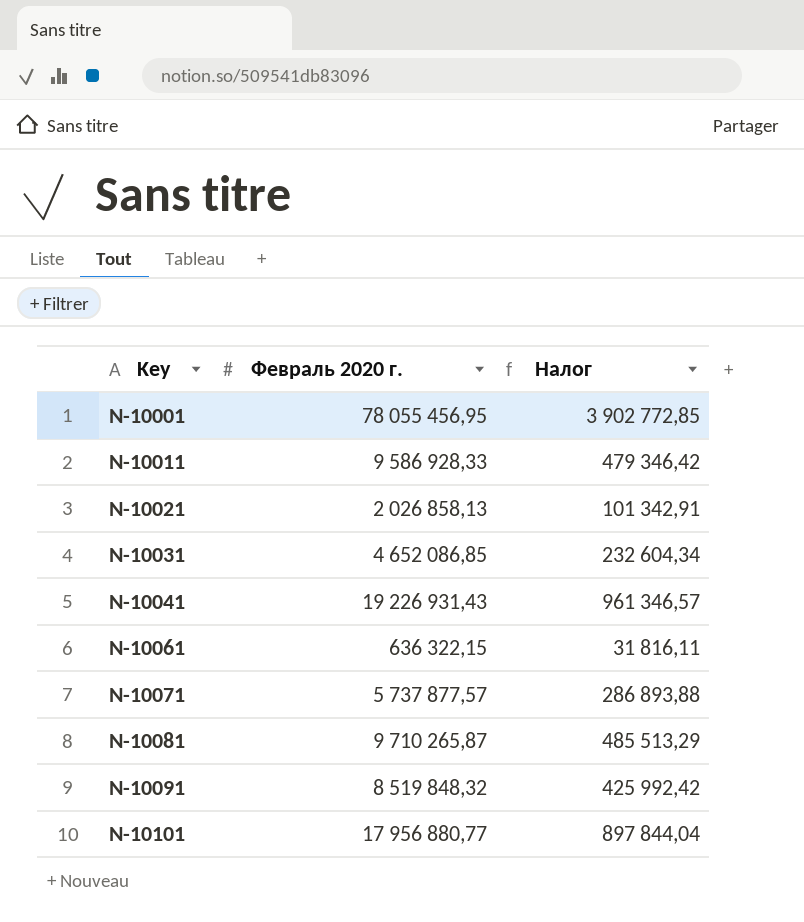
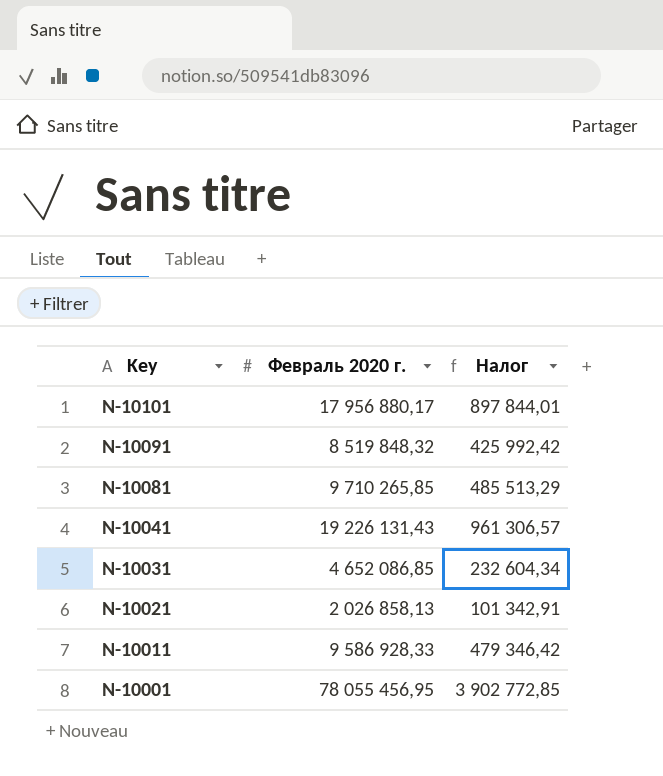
row order: Key ascending -> Key descending
row N-10061: 636 322,15 | 31 816,11 -> none
row N-10071: 5 737 877,57 | 286 893,88 -> none
N-10101 | Февраль 2020 г.: 17 956 880,77 -> 17 956 880,17
N-10101 | Налог: 897 844,04 -> 897 844,01
N-10081 | Февраль 2020 г.: 9 710 265,87 -> 9 710 265,85
N-10041 | Февраль 2020 г.: 19 226 931,43 -> 19 226 131,43
N-10041 | Налог: 961 346,57 -> 961 306,57

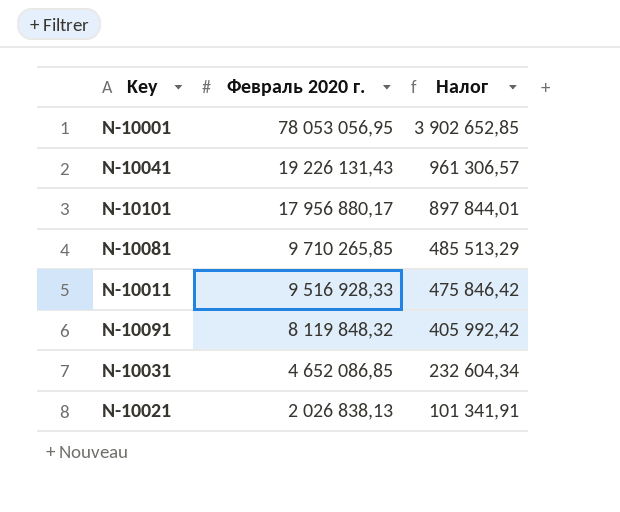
row order: Key descending -> Февраль 2020 г. descending
N-10001 | Февраль 2020 г.: 78 055 456,95 -> 78 053 056,95
N-10001 | Налог: 3 902 772,85 -> 3 902 652,85
N-10011 | Февраль 2020 г.: 9 586 928,33 -> 9 516 928,33
N-10011 | Налог: 479 346,42 -> 475 846,42
N-10091 | Февраль 2020 г.: 8 519 848,32 -> 8 119 848,32
N-10091 | Налог: 425 992,42 -> 405 992,42
N-10021 | Февраль 2020 г.: 2 026 858,13 -> 2 026 838,13
N-10021 | Налог: 101 342,91 -> 101 341,91

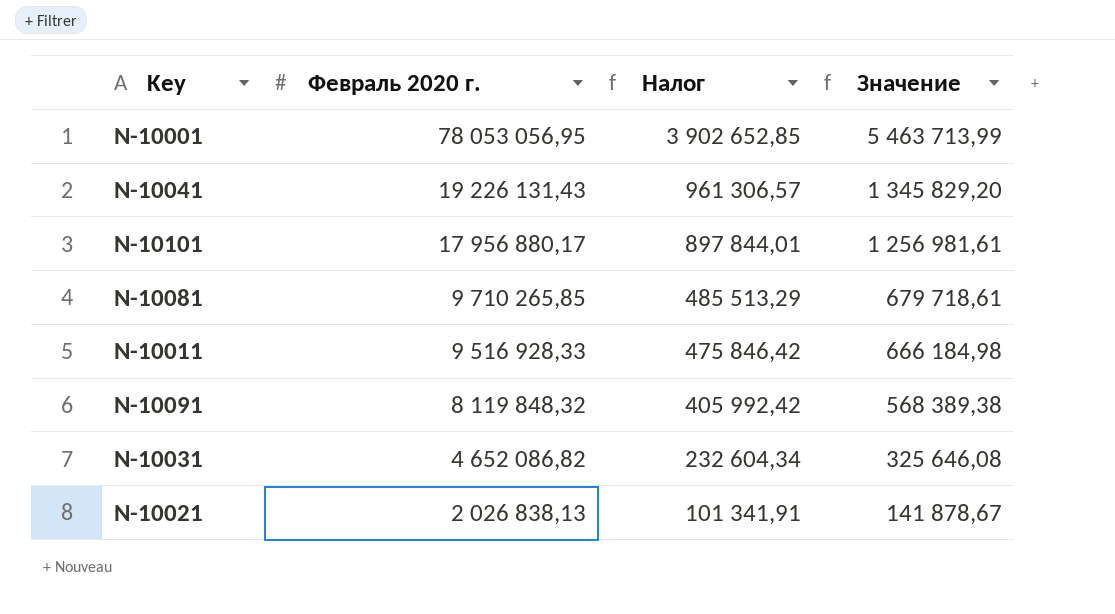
column Значение | formula: none -> [Февраль 2020 г.] * 0,07
N-10031 | Февраль 2020 г.: 4 652 086,85 -> 4 652 086,82

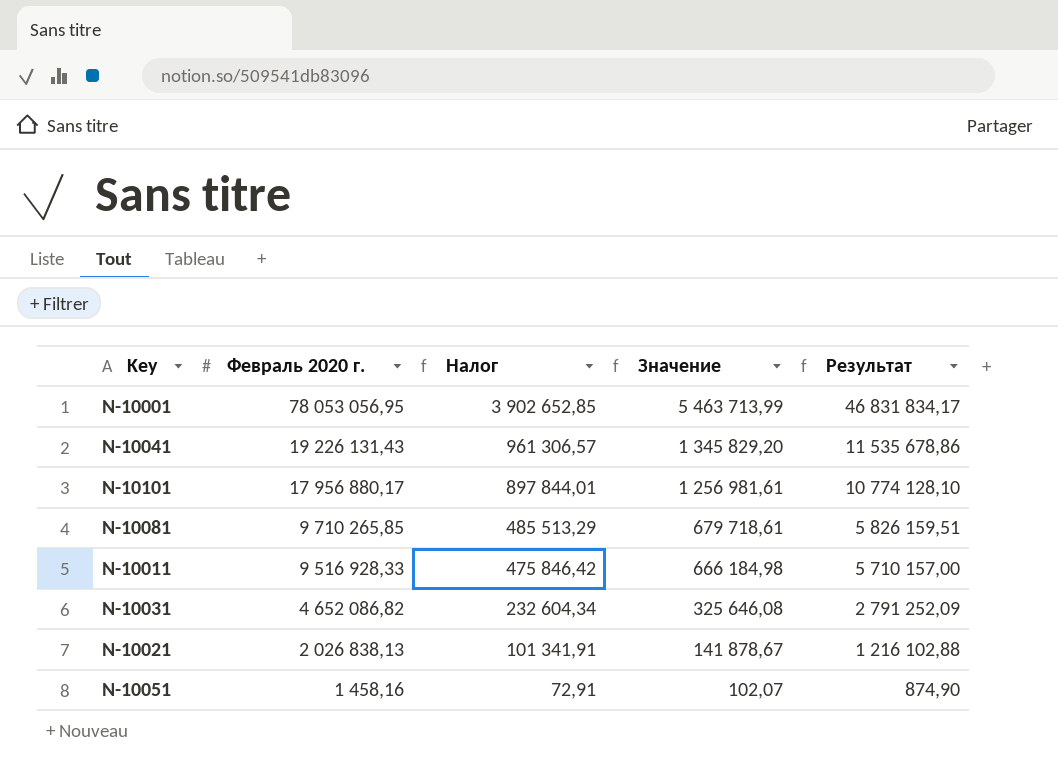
column Результат | formula: none -> [Февраль 2020 г.] * 0,6
row N-10091: 8 119 848,32 | 405 992,42 | 568 389,38 -> none
row N-10051: none -> 1 458,16 | 72,91 | 102,07 | 874,90

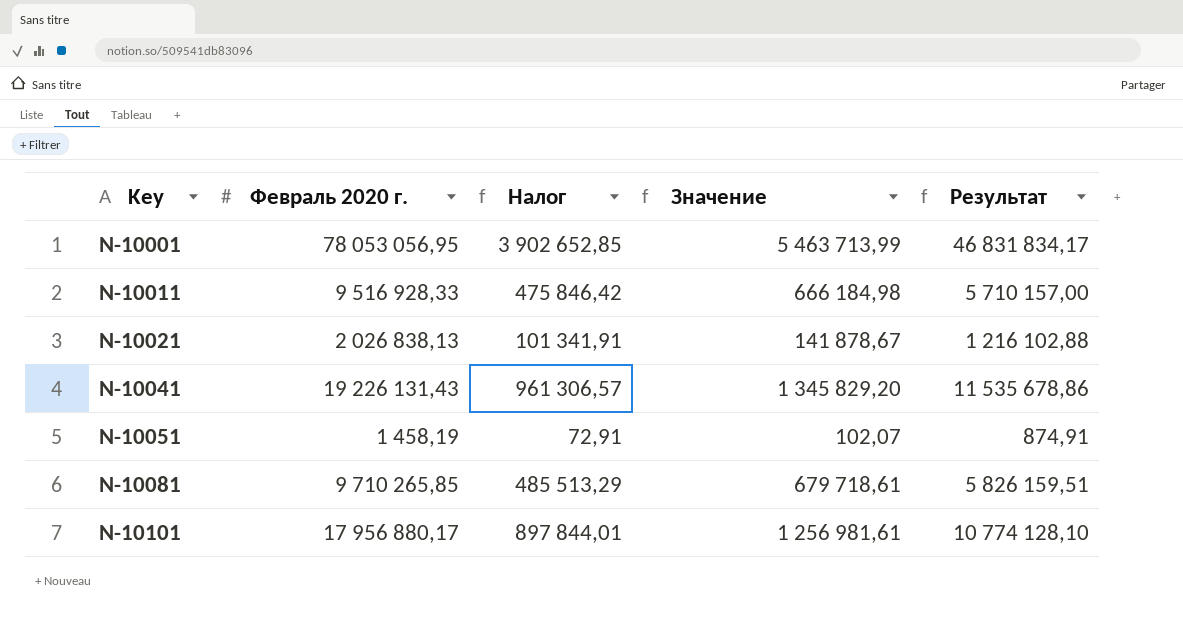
row order: Февраль 2020 г. descending -> Key ascending
row N-10031: 4 652 086,82 | 232 604,34 | 325 646,08 | 2 791 252,09 -> none
N-10051 | Февраль 2020 г.: 1 458,16 -> 1 458,19
N-10051 | Результат: 874,90 -> 874,91

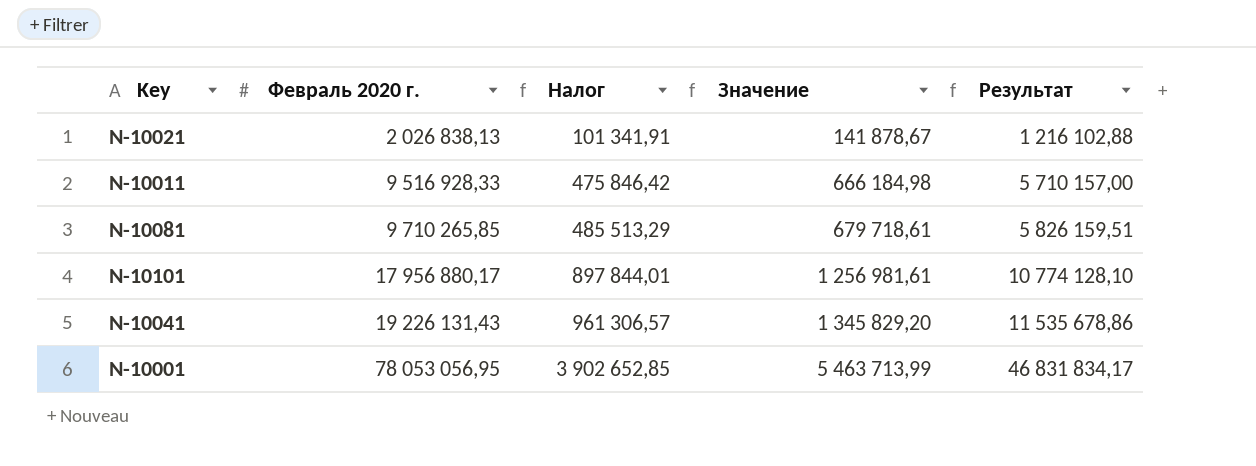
row order: Key ascending -> Февраль 2020 г. ascending
row N-10051: 1 458,19 | 72,91 | 102,07 | 874,91 -> none

